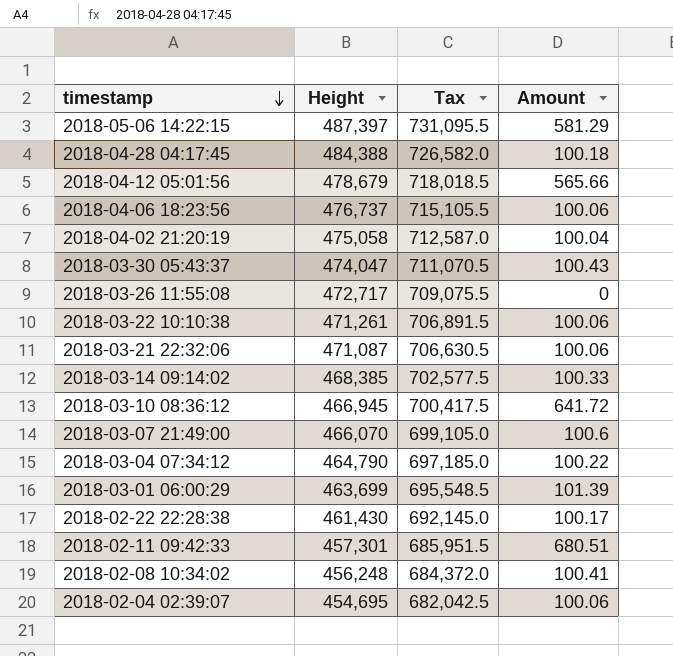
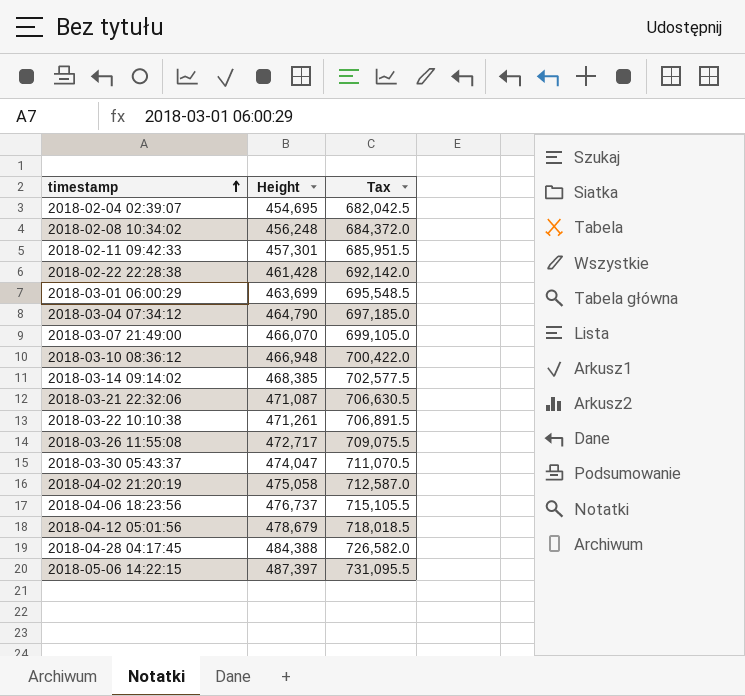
row order: timestamp descending -> timestamp ascending
column Amount | position: 4 -> none
2018-02-22 22:28:38 | Height: 461,430 -> 461,428
2018-02-22 22:28:38 | Tax: 692,145.0 -> 692,142.0
2018-03-10 08:36:12 | Height: 466,945 -> 466,948
2018-03-10 08:36:12 | Tax: 700,417.5 -> 700,422.0

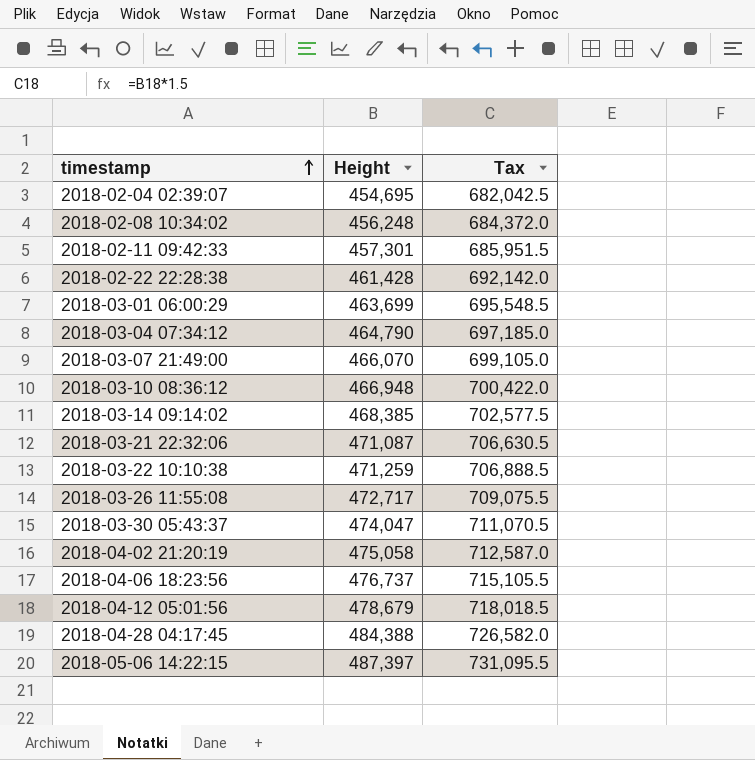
2018-03-22 10:10:38 | Height: 471,261 -> 471,259
2018-03-22 10:10:38 | Tax: 706,891.5 -> 706,888.5

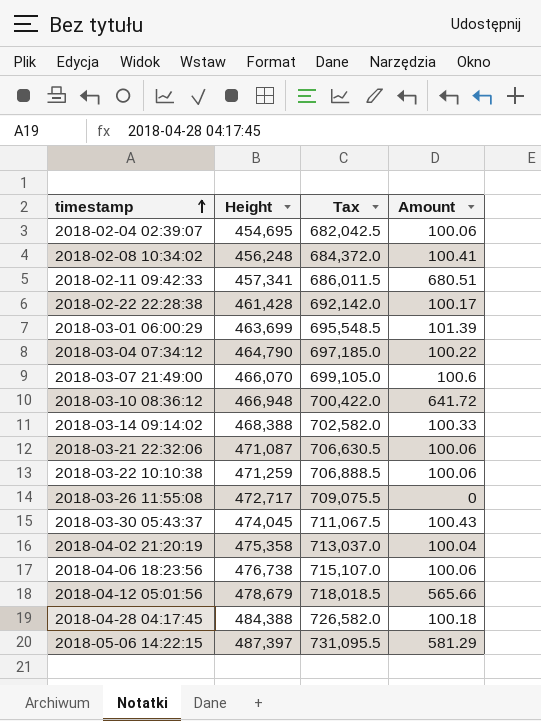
column Amount | position: none -> 4
2018-02-11 09:42:33 | Height: 457,301 -> 457,341
2018-02-11 09:42:33 | Tax: 685,951.5 -> 686,011.5
2018-03-14 09:14:02 | Height: 468,385 -> 468,388
2018-03-14 09:14:02 | Tax: 702,577.5 -> 702,582.0
2018-03-30 05:43:37 | Height: 474,047 -> 474,045
2018-03-30 05:43:37 | Tax: 711,070.5 -> 711,067.5
2018-04-02 21:20:19 | Height: 475,058 -> 475,358
2018-04-02 21:20:19 | Tax: 712,587.0 -> 713,037.0
2018-04-06 18:23:56 | Height: 476,737 -> 476,738
2018-04-06 18:23:56 | Tax: 715,105.5 -> 715,107.0

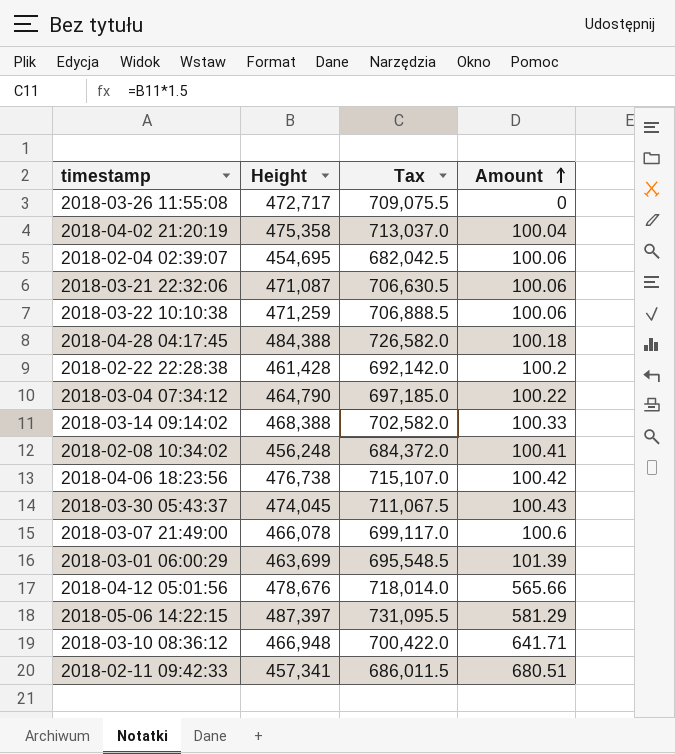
row order: timestamp ascending -> Amount ascending
2018-02-22 22:28:38 | Amount: 100.17 -> 100.2
2018-04-06 18:23:56 | Amount: 100.06 -> 100.42
2018-03-07 21:49:00 | Height: 466,070 -> 466,078
2018-03-07 21:49:00 | Tax: 699,105.0 -> 699,117.0
2018-04-12 05:01:56 | Height: 478,679 -> 478,676
2018-04-12 05:01:56 | Tax: 718,018.5 -> 718,014.0
2018-03-10 08:36:12 | Amount: 641.72 -> 641.71

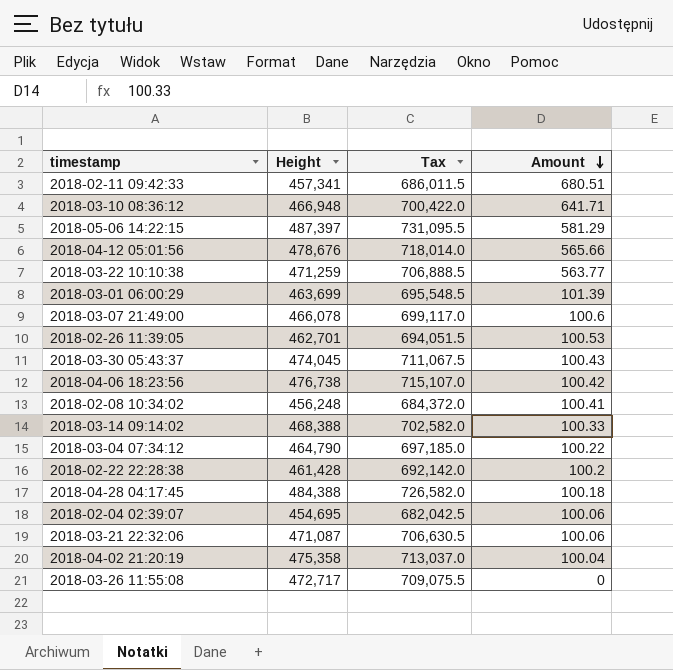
row order: Amount ascending -> Amount descending
2018-03-22 10:10:38 | Amount: 100.06 -> 563.77
row 2018-02-26 11:39:05: none -> 462,701 | 694,051.5 | 100.53

